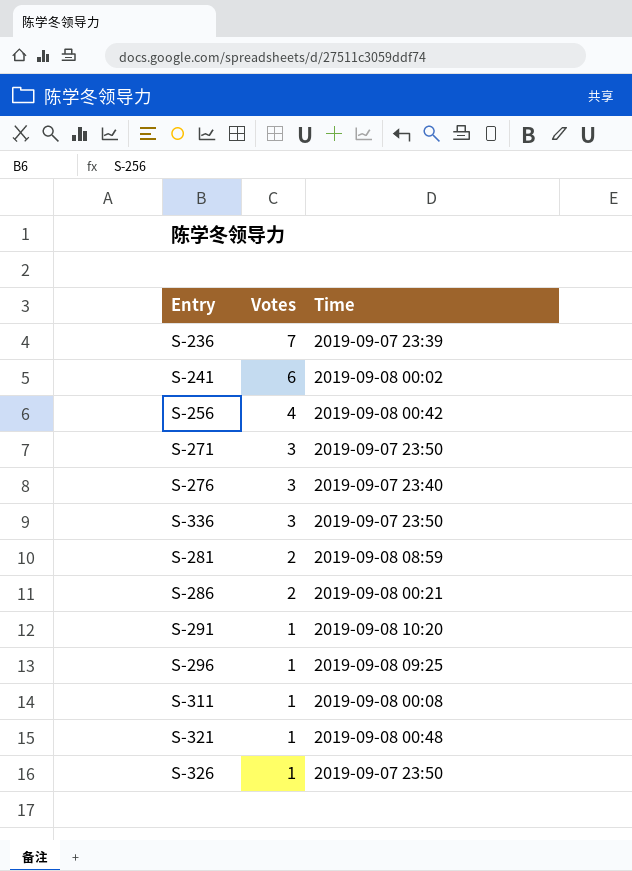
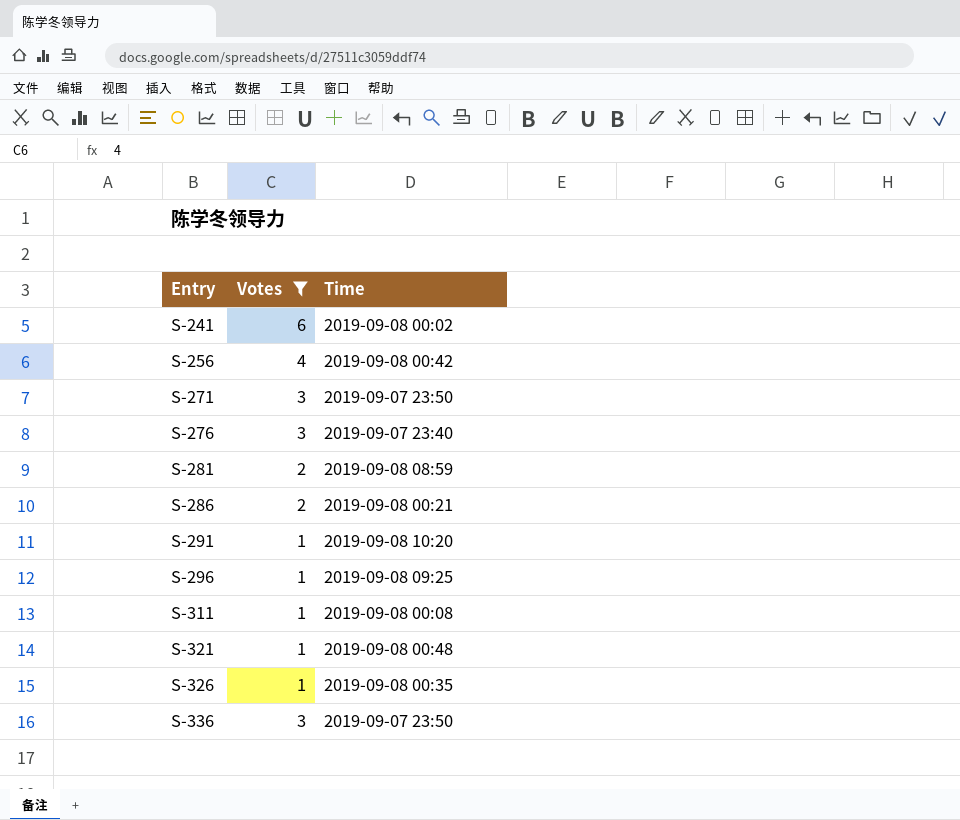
filter: none -> Votes != 7
row order: Votes descending -> Entry ascending
S-326 | Time: 2019-09-07 23:50 -> 2019-09-08 00:35

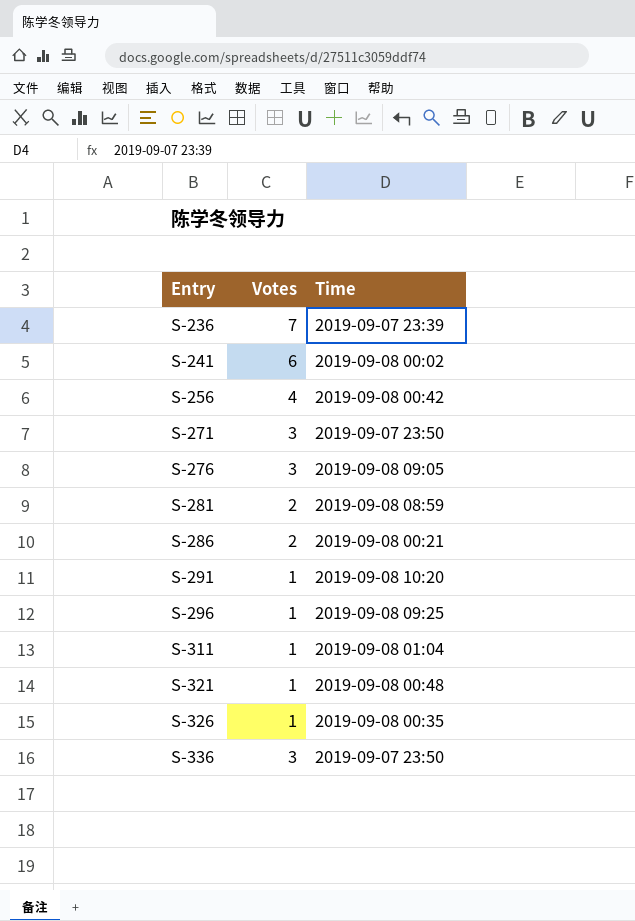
filter: Votes != 7 -> none
S-276 | Time: 2019-09-07 23:40 -> 2019-09-08 09:05
S-311 | Time: 2019-09-08 00:08 -> 2019-09-08 01:04

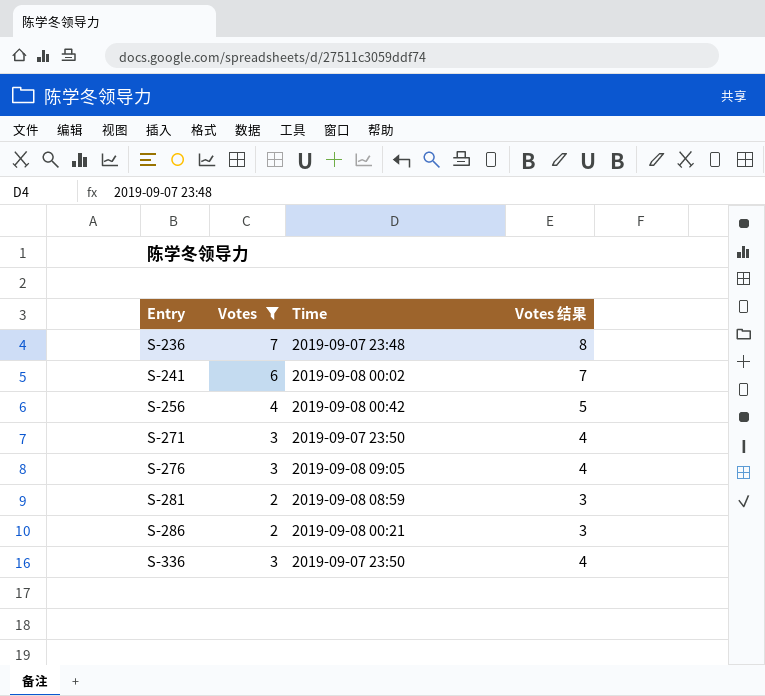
filter: none -> Votes != 1
column Votes 结果 | formula: none -> [Votes] + 1
S-236 | Time: 2019-09-07 23:39 -> 2019-09-07 23:48

